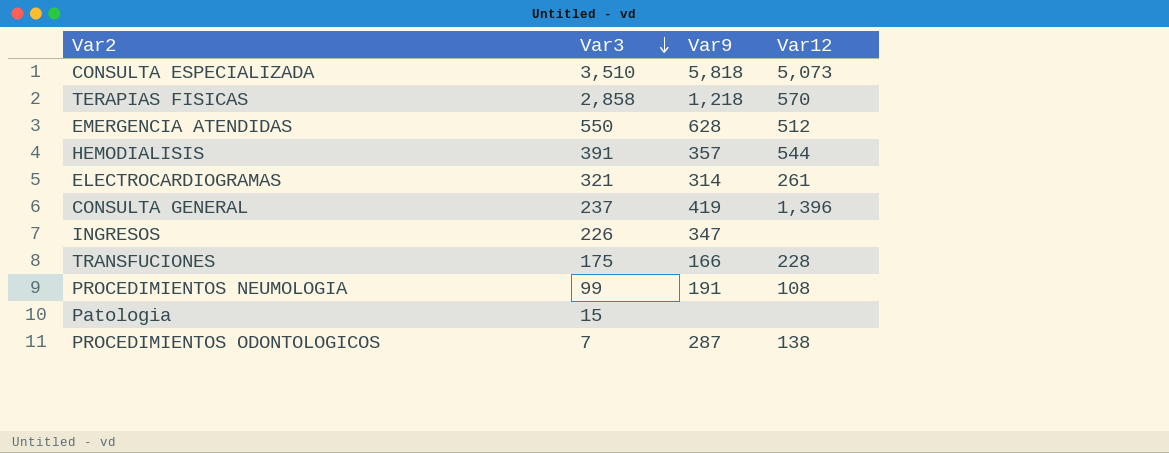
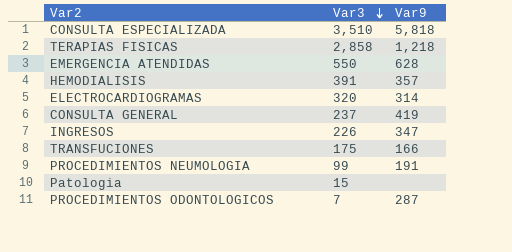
column Var12 | position: 4 -> none
ELECTROCARDIOGRAMAS | Var3: 321 -> 320

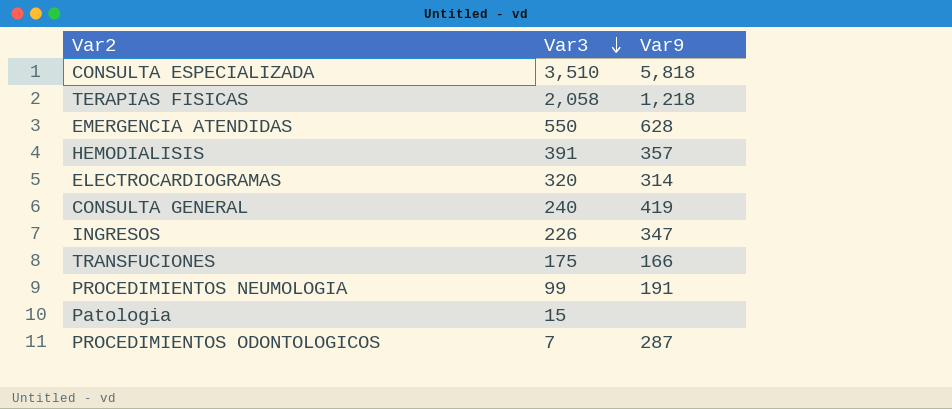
TERAPIAS FISICAS | Var3: 2,858 -> 2,058
CONSULTA GENERAL | Var3: 237 -> 240

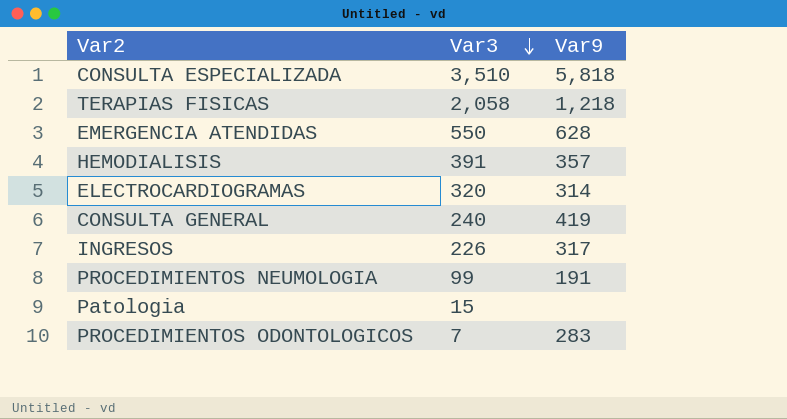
row TRANSFUCIONES: 175 | 166 -> none
INGRESOS | Var9: 347 -> 317
PROCEDIMIENTOS ODONTOLOGICOS | Var9: 287 -> 283

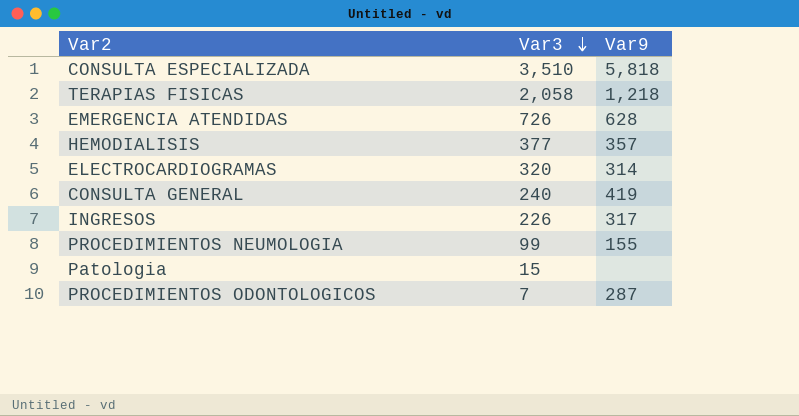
EMERGENCIA ATENDIDAS | Var3: 550 -> 726
HEMODIALISIS | Var3: 391 -> 377
PROCEDIMIENTOS NEUMOLOGIA | Var9: 191 -> 155
PROCEDIMIENTOS ODONTOLOGICOS | Var9: 283 -> 287

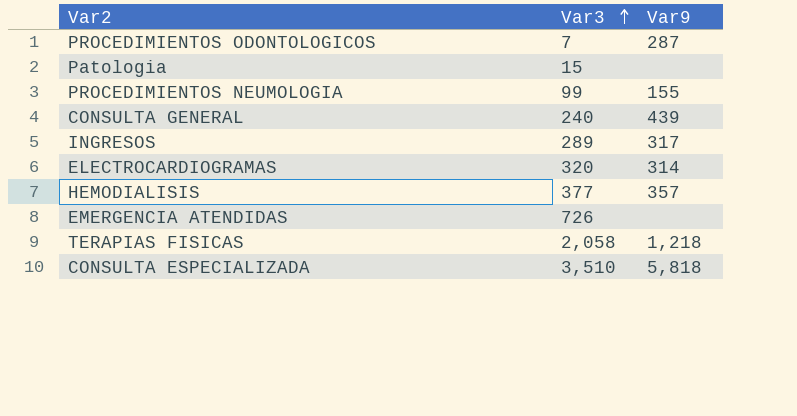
row order: Var3 descending -> Var3 ascending
CONSULTA GENERAL | Var9: 419 -> 439
INGRESOS | Var3: 226 -> 289
EMERGENCIA ATENDIDAS | Var9: 628 -> none

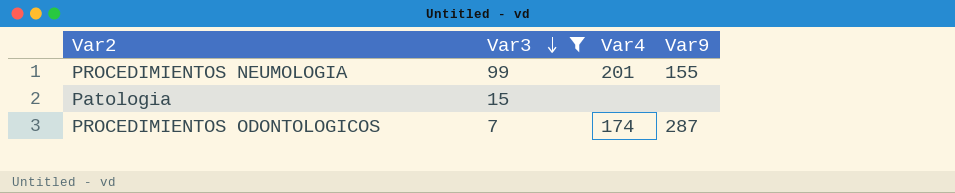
filter: none -> Var3 <= 99
row order: Var3 ascending -> Var3 descending
column Var4 | position: none -> 3

